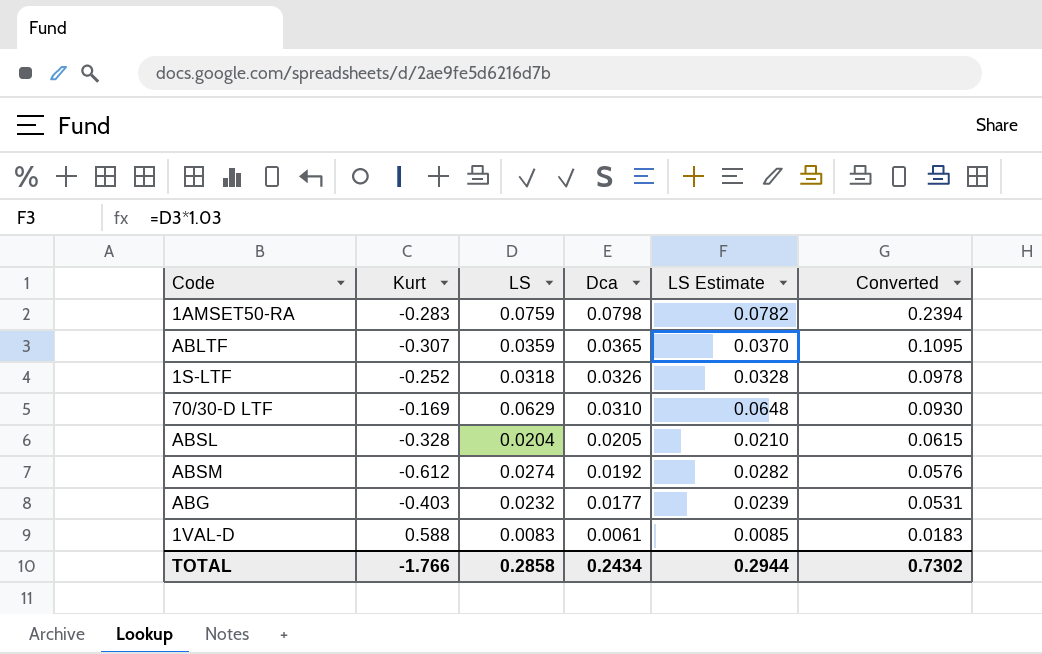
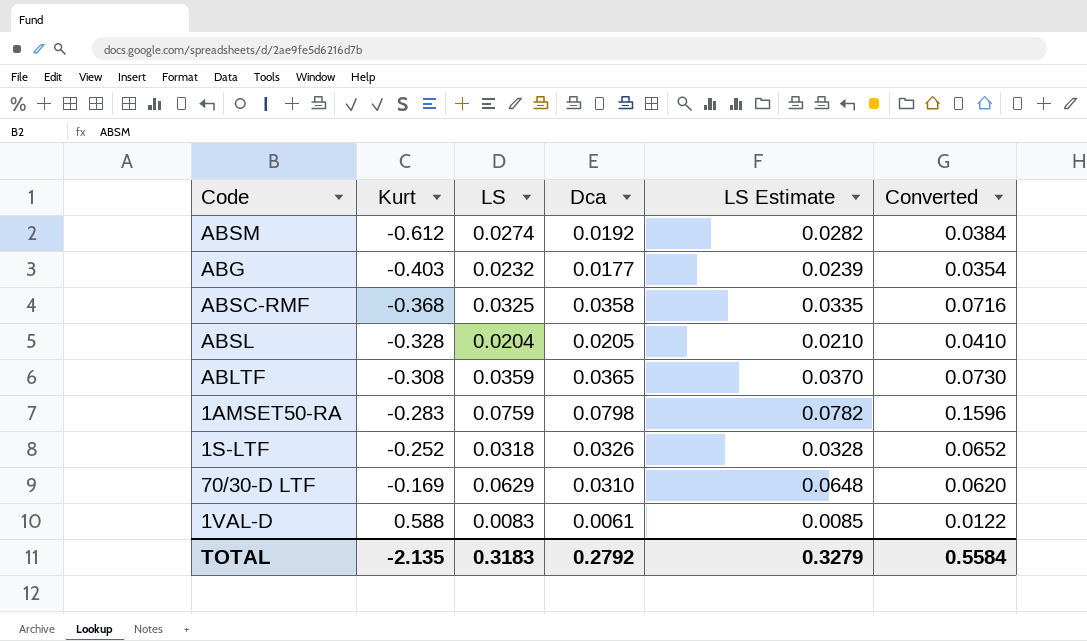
row order: Dca descending -> Kurt ascending
column Converted | formula: [Dca] * 3 -> [Dca] * 2
row ABSC-RMF: none -> -0.368 | 0.0325 | 0.0358 | 0.0335 | 0.0716
ABLTF | Kurt: -0.307 -> -0.308
TOTAL | Kurt: -1.766 -> -2.135
TOTAL | LS: 0.2858 -> 0.3183
TOTAL | Dca: 0.2434 -> 0.2792
TOTAL | LS Estimate: 0.2944 -> 0.3279
TOTAL | Converted: 0.7302 -> 0.5584

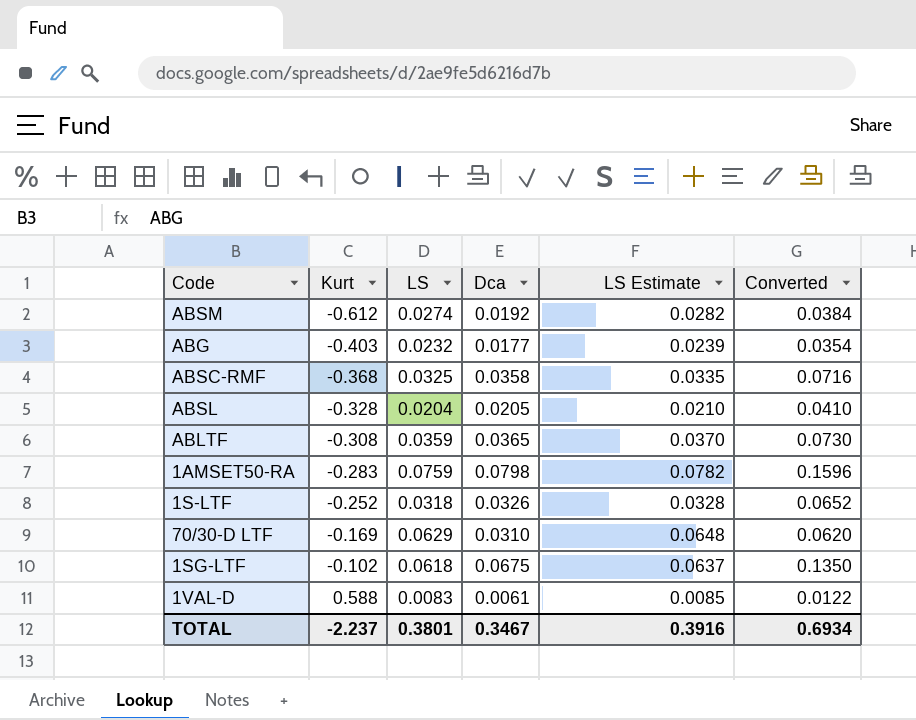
row 1SG-LTF: none -> -0.102 | 0.0618 | 0.0675 | 0.0637 | 0.1350
TOTAL | Kurt: -2.135 -> -2.237
TOTAL | LS: 0.3183 -> 0.3801
TOTAL | Dca: 0.2792 -> 0.3467
TOTAL | LS Estimate: 0.3279 -> 0.3916
TOTAL | Converted: 0.5584 -> 0.6934

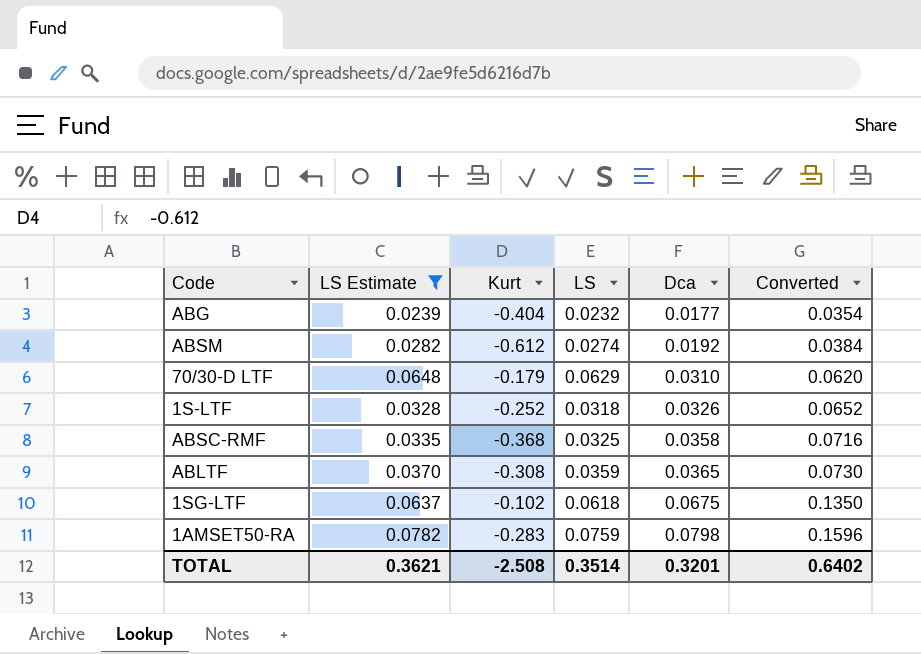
filter: none -> LS Estimate >= 0.0239
row order: Kurt ascending -> Dca ascending
column LS Estimate | position: 5 -> 2
ABG | Kurt: -0.403 -> -0.404
70/30-D LTF | Kurt: -0.169 -> -0.179
TOTAL | LS Estimate: 0.3916 -> 0.3621
TOTAL | Kurt: -2.237 -> -2.508
TOTAL | LS: 0.3801 -> 0.3514
TOTAL | Dca: 0.3467 -> 0.3201
TOTAL | Converted: 0.6934 -> 0.6402

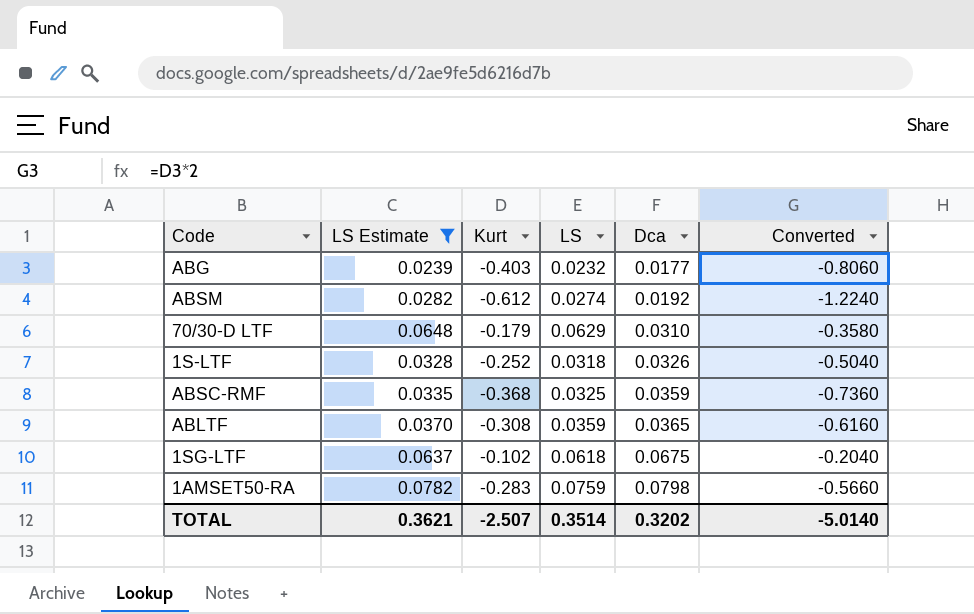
column Converted | formula: [Dca] * 2 -> [Kurt] * 2
ABG | Kurt: -0.404 -> -0.403
ABSC-RMF | Dca: 0.0358 -> 0.0359
TOTAL | Kurt: -2.508 -> -2.507
TOTAL | Dca: 0.3201 -> 0.3202
TOTAL | Converted: 0.6402 -> -5.0140

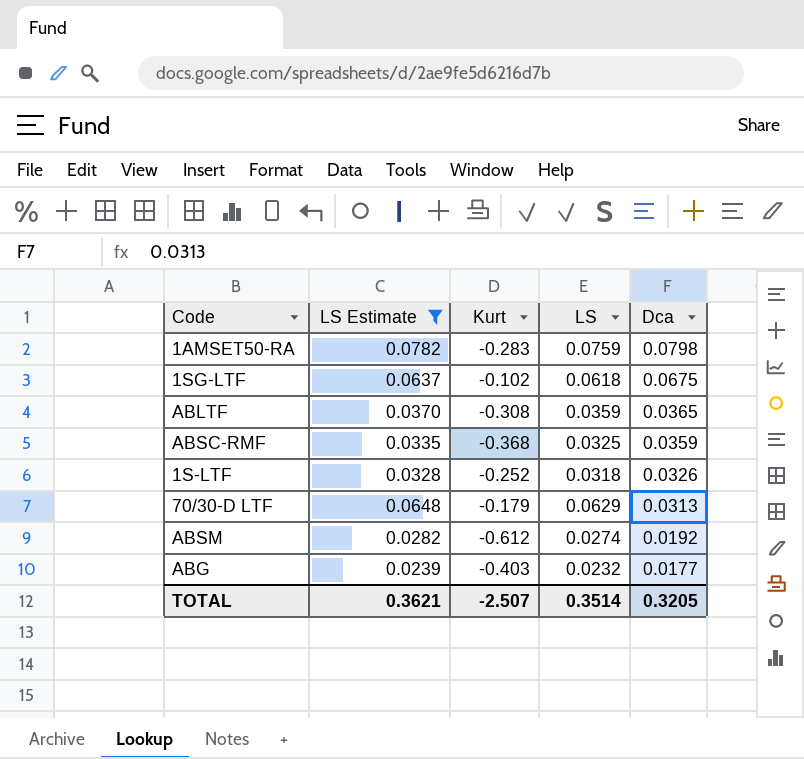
row order: Dca ascending -> Dca descending
column Converted | formula: [Kurt] * 2 -> none
70/30-D LTF | Dca: 0.0310 -> 0.0313
TOTAL | Dca: 0.3202 -> 0.3205

